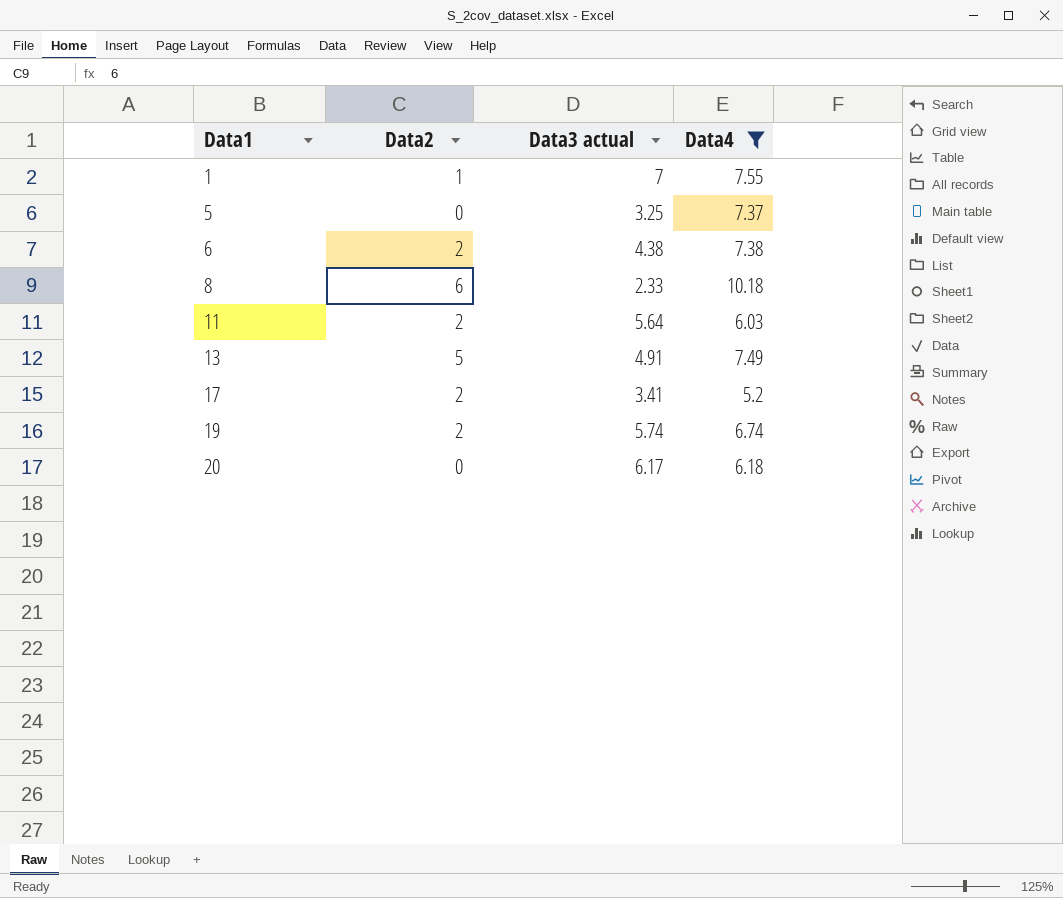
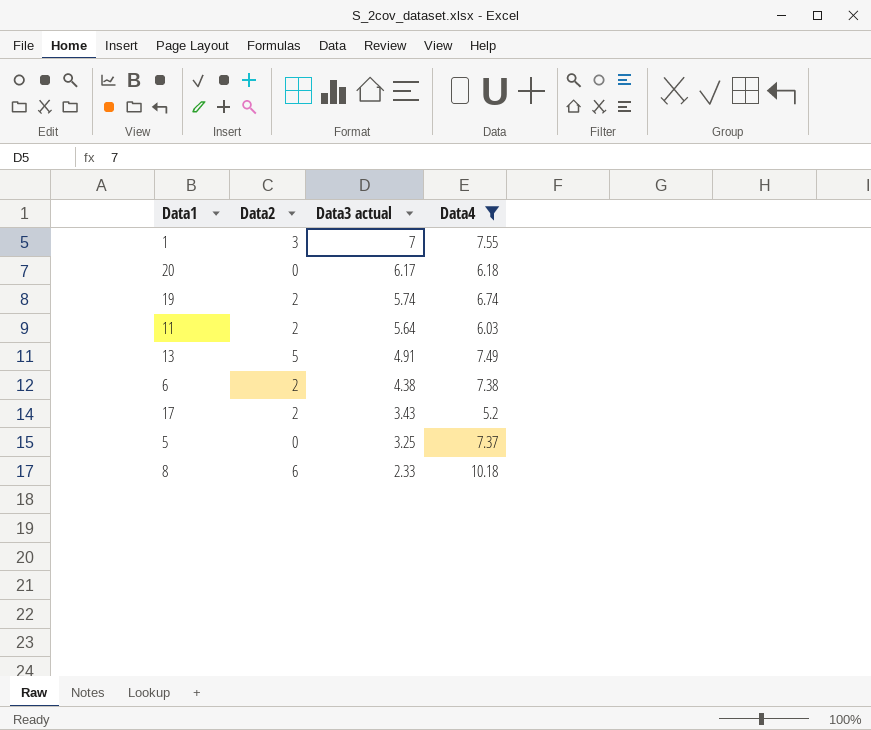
row order: Data1 ascending -> Data3 actual descending
1 | Data2: 1 -> 3
17 | Data3 actual: 3.41 -> 3.43

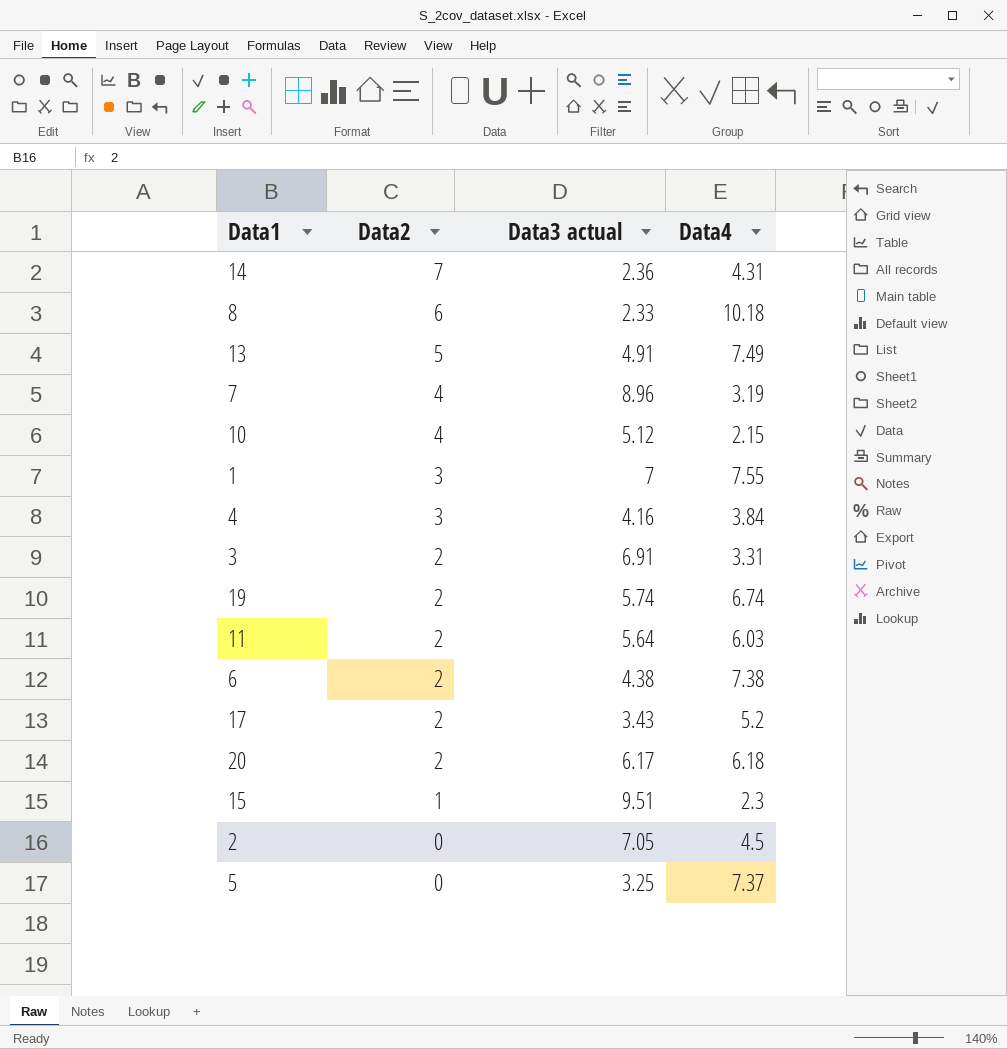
filter: Data4 >= 5.2 -> none
row order: Data3 actual descending -> Data2 descending
20 | Data2: 0 -> 2

